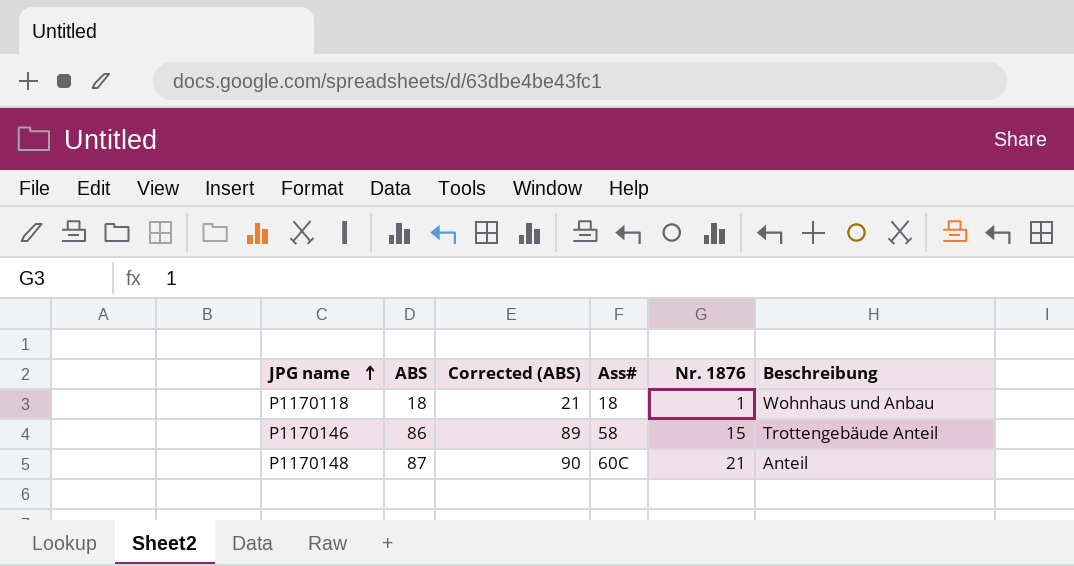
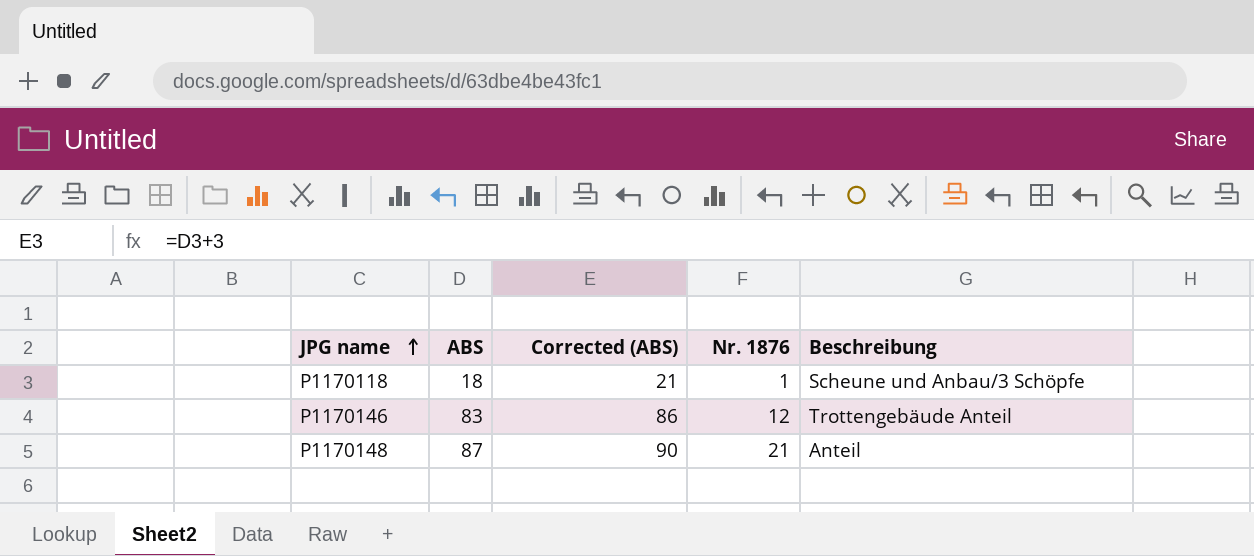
column Ass# | position: 4 -> none
P1170118 | Beschreibung: Wohnhaus und Anbau -> Scheune und Anbau/3 Schöpfe
P1170146 | ABS: 86 -> 83
P1170146 | Corrected (ABS): 89 -> 86
P1170146 | Nr. 1876: 15 -> 12

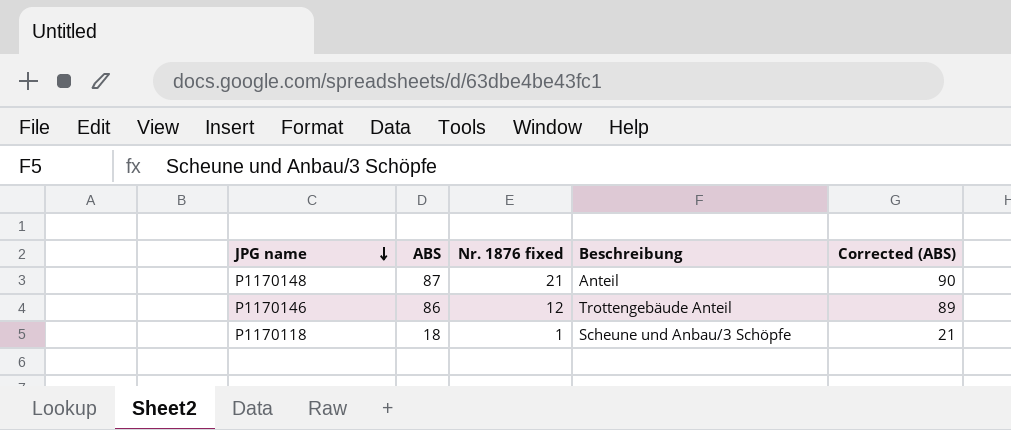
row order: JPG name ascending -> JPG name descending
column name: Nr. 1876 -> Nr. 1876 fixed
column Corrected (ABS) | position: 3 -> 5
P1170146 | ABS: 83 -> 86
P1170146 | Corrected (ABS): 86 -> 89

